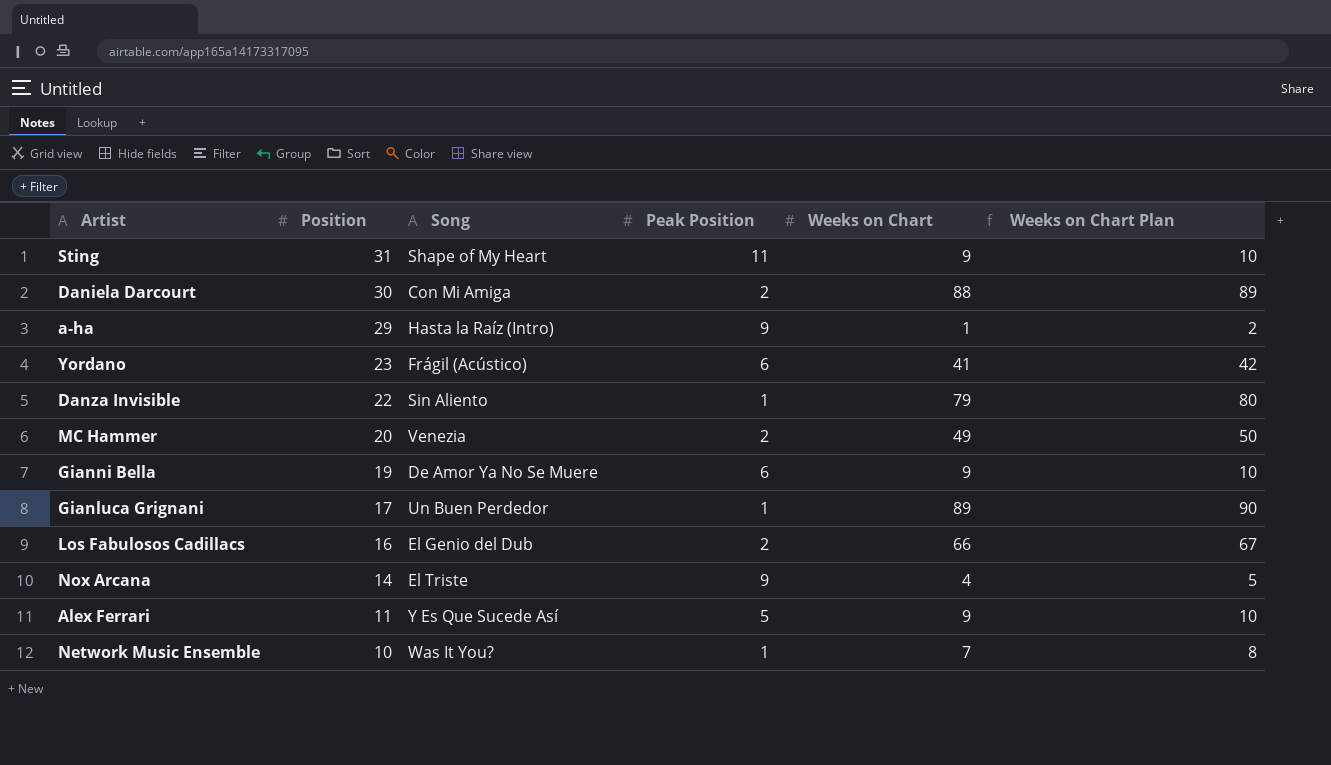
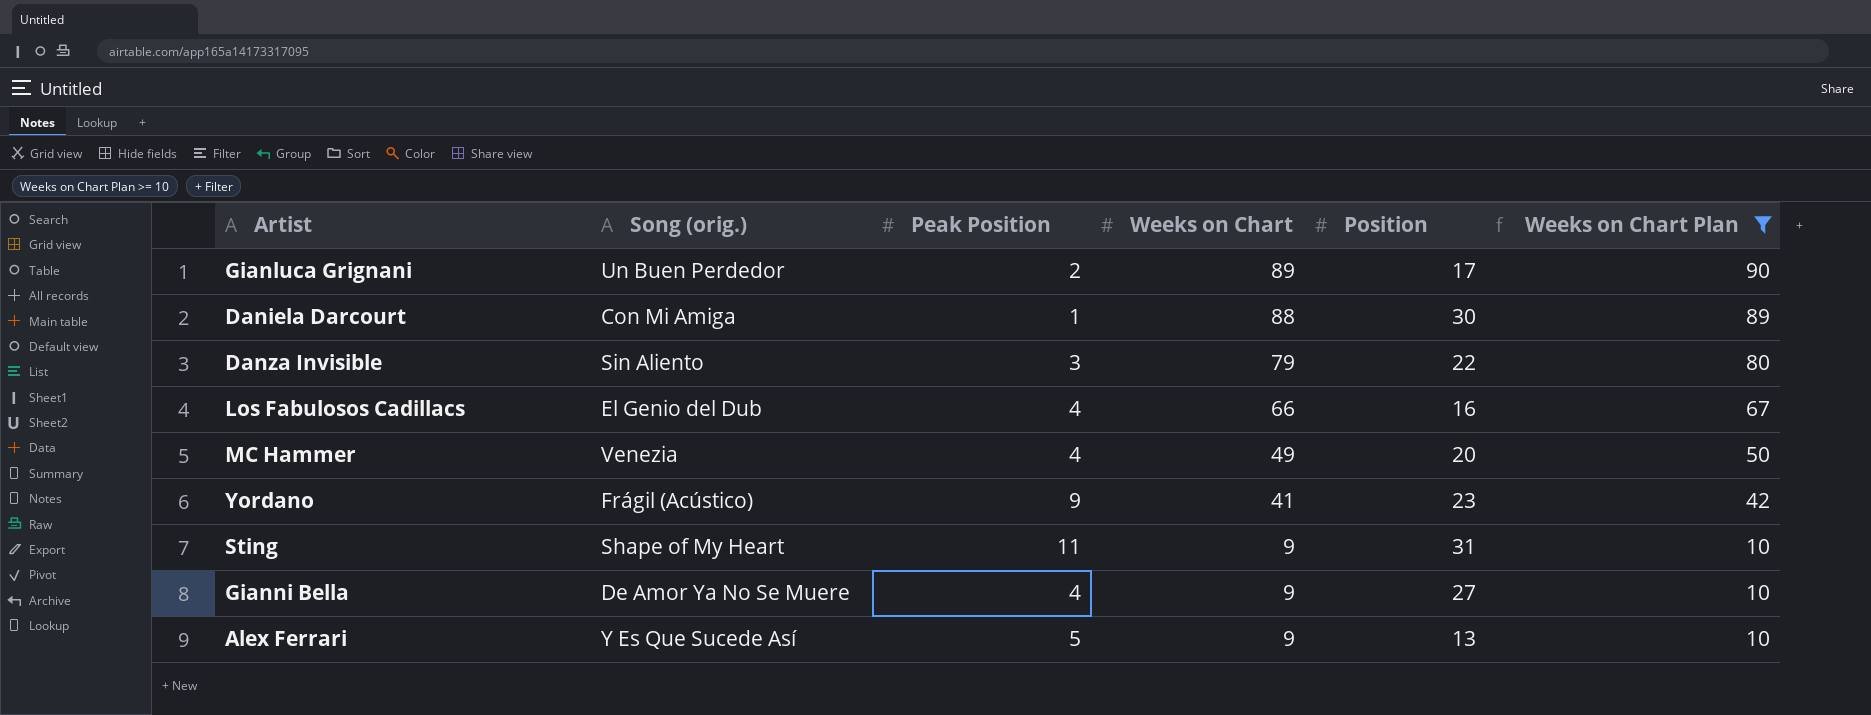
filter: none -> Weeks on Chart Plan >= 10
row order: Position descending -> Weeks on Chart descending
column name: Song -> Song (orig.)
column Position | position: 2 -> 5
Gianluca Grignani | Peak Position: 1 -> 2
Daniela Darcourt | Peak Position: 2 -> 1
Danza Invisible | Peak Position: 1 -> 3
Los Fabulosos Cadillacs | Peak Position: 2 -> 4
MC Hammer | Peak Position: 2 -> 4
Yordano | Peak Position: 6 -> 9
Gianni Bella | Peak Position: 6 -> 4
Gianni Bella | Position: 19 -> 27
Alex Ferrari | Position: 11 -> 13

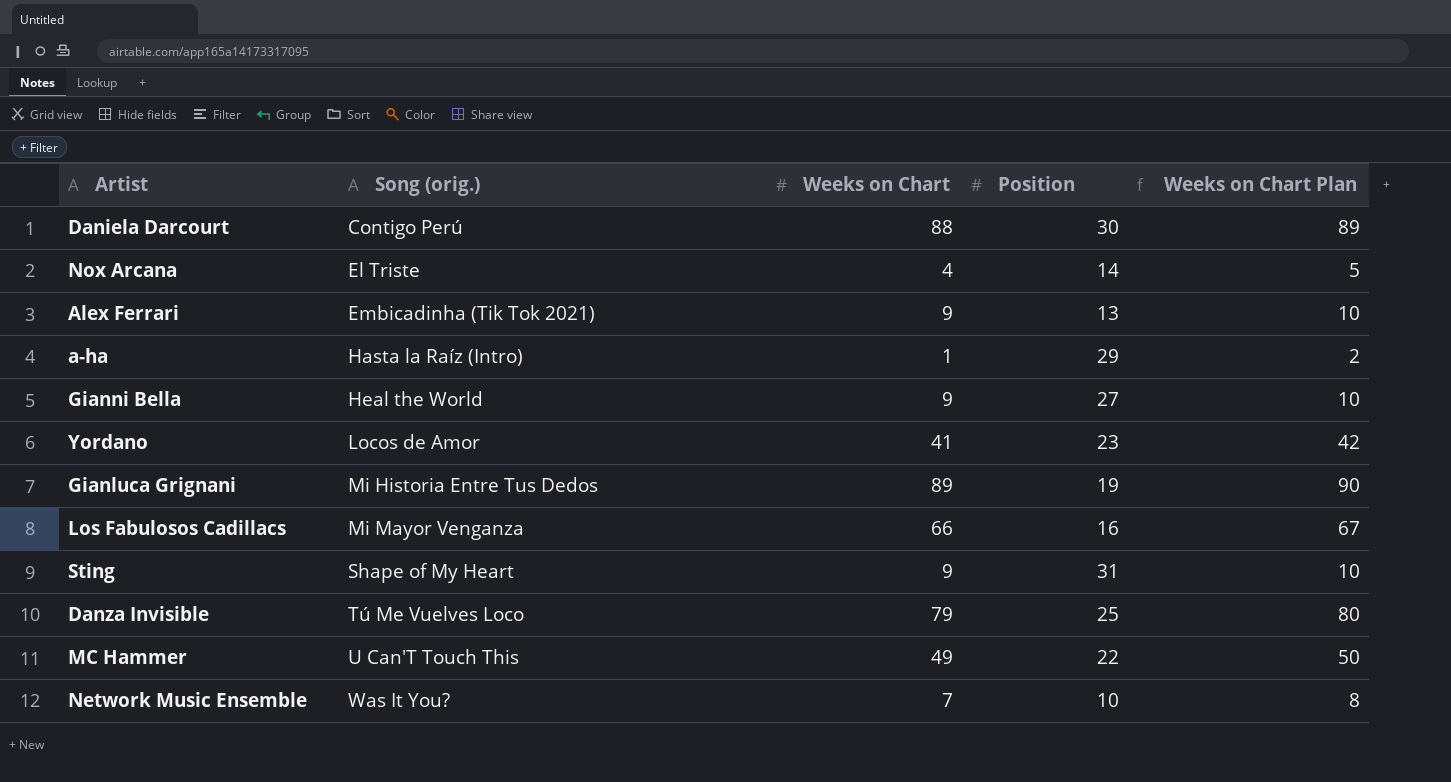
filter: Weeks on Chart Plan >= 10 -> none
row order: Weeks on Chart descending -> Song (orig.) ascending
column Peak Position | position: 3 -> none
Daniela Darcourt | Song (orig.): Con Mi Amiga -> Contigo Perú
Alex Ferrari | Song (orig.): Y Es Que Sucede Así -> Embicadinha (Tik Tok 2021)
Gianni Bella | Song (orig.): De Amor Ya No Se Muere -> Heal the World
Yordano | Song (orig.): Frágil (Acústico) -> Locos de Amor
Gianluca Grignani | Song (orig.): Un Buen Perdedor -> Mi Historia Entre Tus Dedos
Gianluca Grignani | Position: 17 -> 19
Los Fabulosos Cadillacs | Song (orig.): El Genio del Dub -> Mi Mayor Venganza
Danza Invisible | Song (orig.): Sin Aliento -> Tú Me Vuelves Loco
Danza Invisible | Position: 22 -> 25
MC Hammer | Song (orig.): Venezia -> U Can'T Touch This
MC Hammer | Position: 20 -> 22

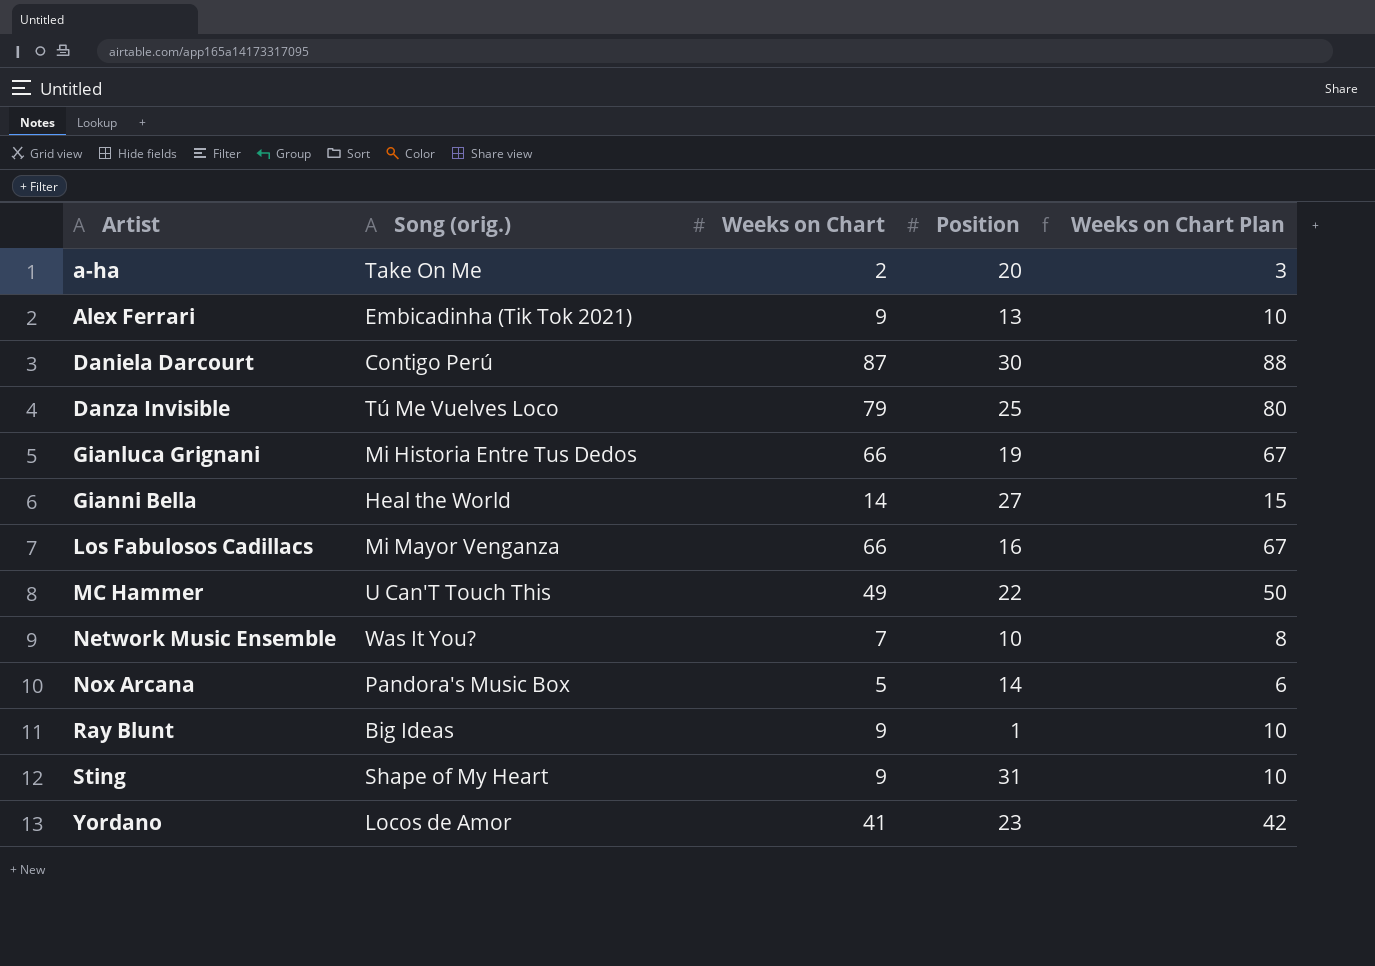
row order: Song (orig.) ascending -> Artist ascending
a-ha | Song (orig.): Hasta la Raíz (Intro) -> Take On Me
a-ha | Weeks on Chart: 1 -> 2
a-ha | Position: 29 -> 20
a-ha | Weeks on Chart Plan: 2 -> 3
Daniela Darcourt | Weeks on Chart: 88 -> 87
Daniela Darcourt | Weeks on Chart Plan: 89 -> 88
Gianluca Grignani | Weeks on Chart: 89 -> 66
Gianluca Grignani | Weeks on Chart Plan: 90 -> 67
Gianni Bella | Weeks on Chart: 9 -> 14
Gianni Bella | Weeks on Chart Plan: 10 -> 15
Nox Arcana | Song (orig.): El Triste -> Pandora's Music Box
Nox Arcana | Weeks on Chart: 4 -> 5
Nox Arcana | Weeks on Chart Plan: 5 -> 6
row Ray Blunt: none -> Big Ideas | 9 | 1 | 10

